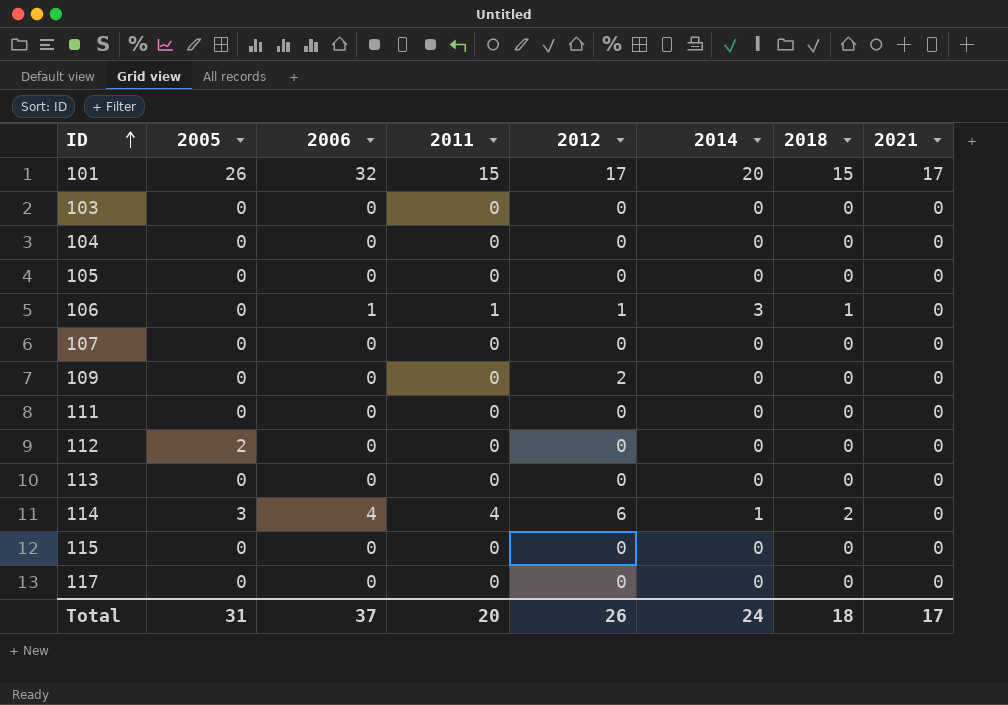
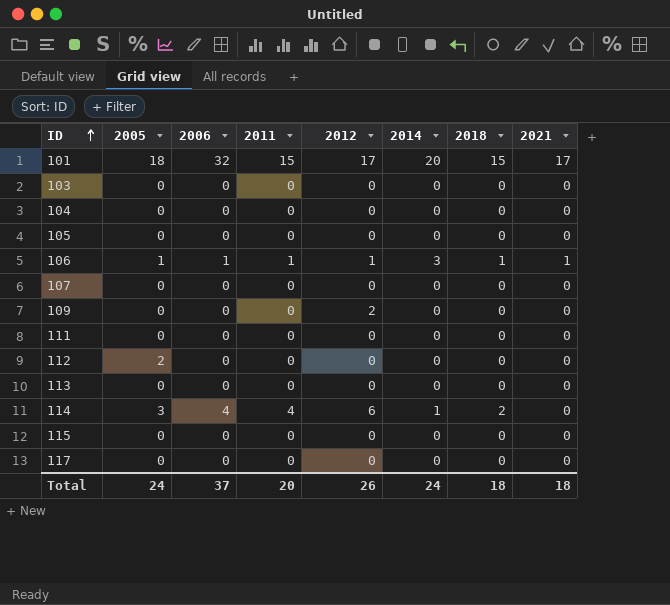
101 | 2005: 26 -> 18
106 | 2005: 0 -> 1
106 | 2021: 0 -> 1
Total | 2005: 31 -> 24
Total | 2021: 17 -> 18

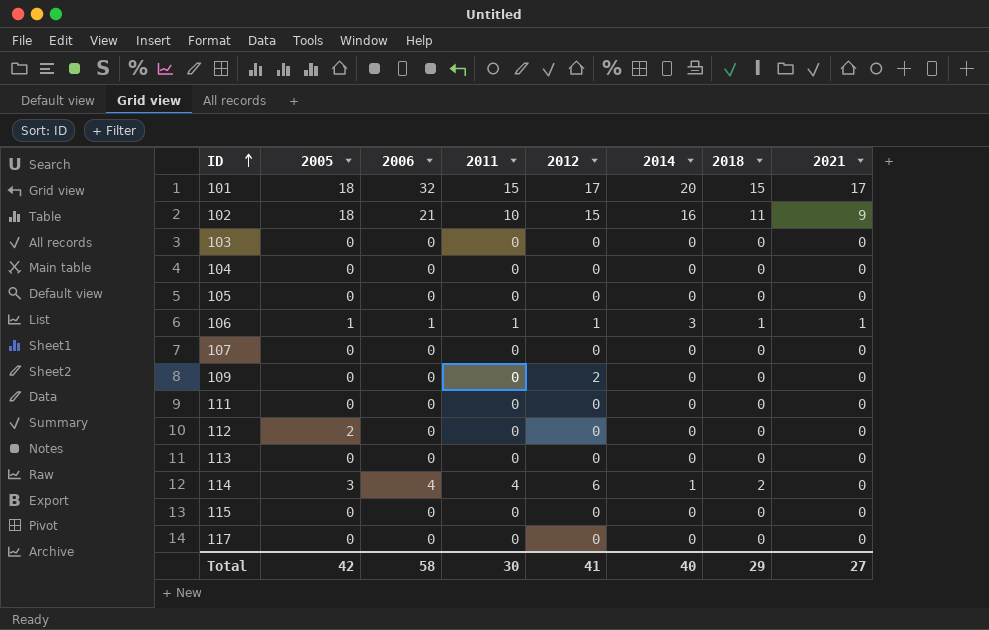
row 102: none -> 18 | 21 | 10 | 15 | 16 | 11 | 9
Total | 2005: 24 -> 42
Total | 2006: 37 -> 58
Total | 2011: 20 -> 30
Total | 2012: 26 -> 41
Total | 2014: 24 -> 40
Total | 2018: 18 -> 29
Total | 2021: 18 -> 27

